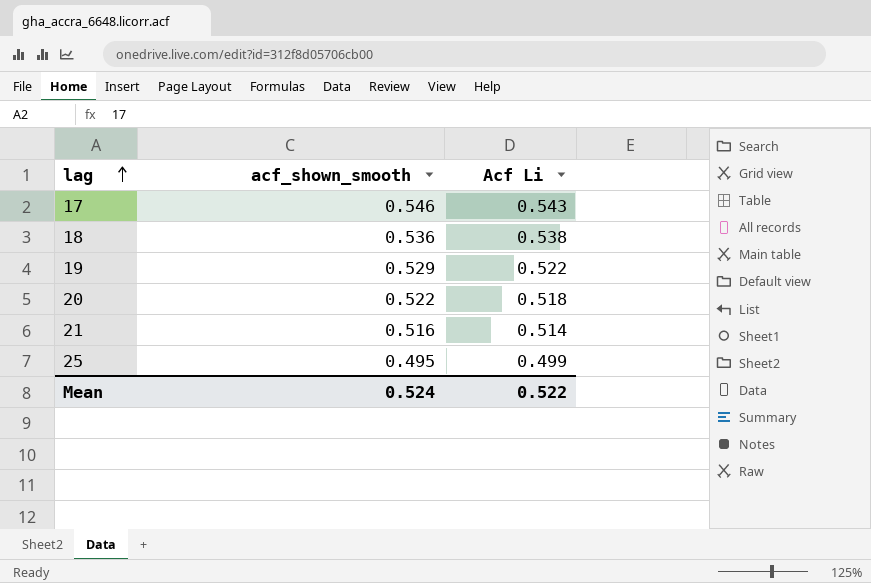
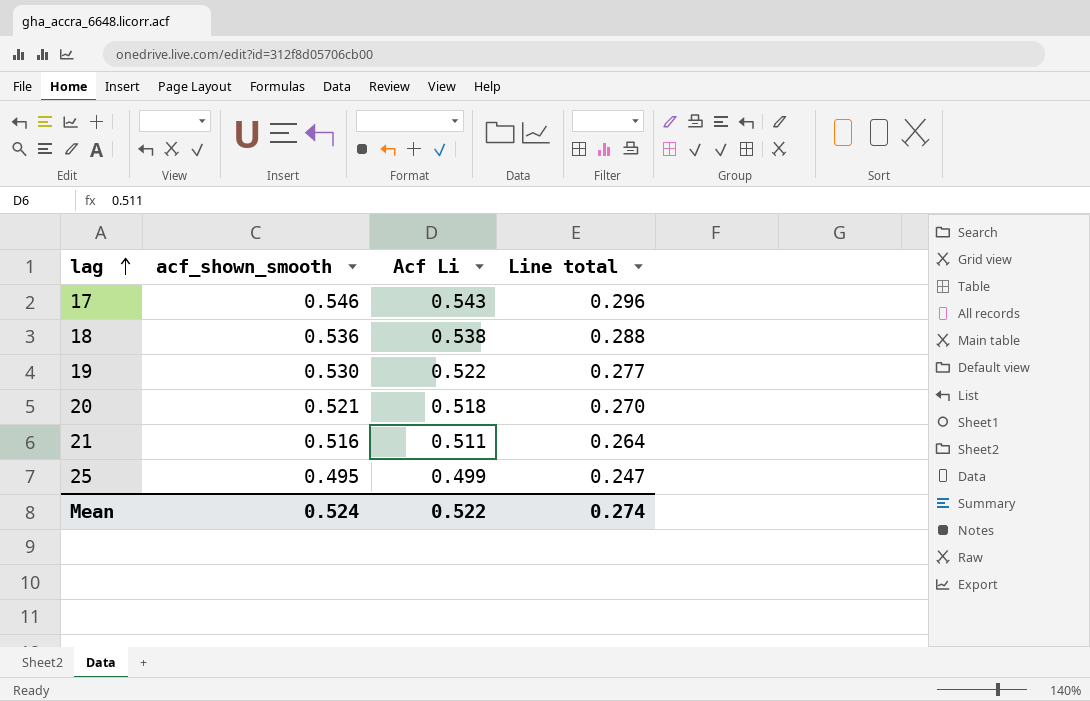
column Line total | formula: none -> [acf_shown_smooth] * [Acf Li]
19 | acf_shown_smooth: 0.529 -> 0.530
20 | acf_shown_smooth: 0.522 -> 0.521
21 | Acf Li: 0.514 -> 0.511

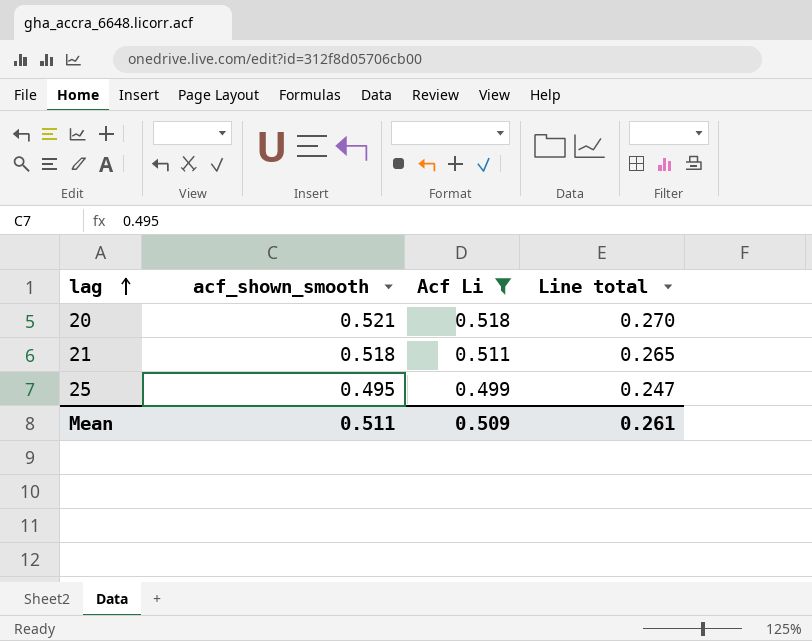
filter: none -> Acf Li <= 0.518
21 | acf_shown_smooth: 0.516 -> 0.518
21 | Line total: 0.264 -> 0.265
Mean | acf_shown_smooth: 0.524 -> 0.511
Mean | Acf Li: 0.522 -> 0.509
Mean | Line total: 0.274 -> 0.261

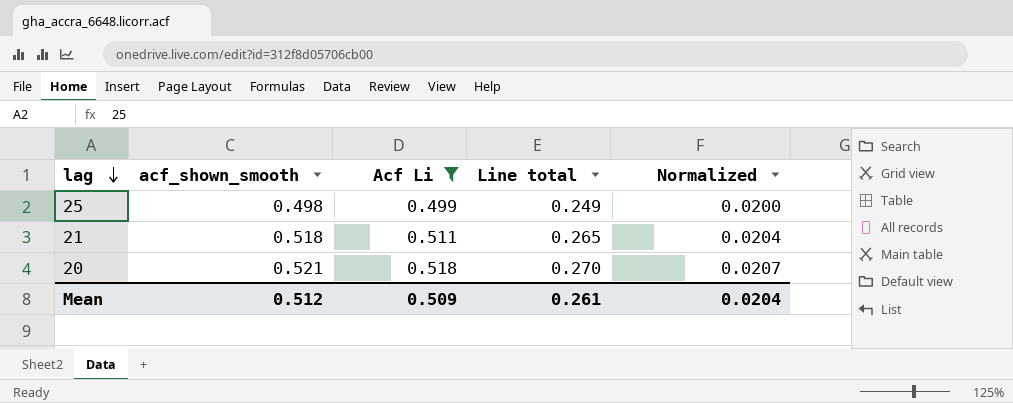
row order: lag ascending -> lag descending
column Normalized | formula: none -> [Acf Li] * 0.04
25 | acf_shown_smooth: 0.495 -> 0.498
25 | Line total: 0.247 -> 0.249
Mean | acf_shown_smooth: 0.511 -> 0.512

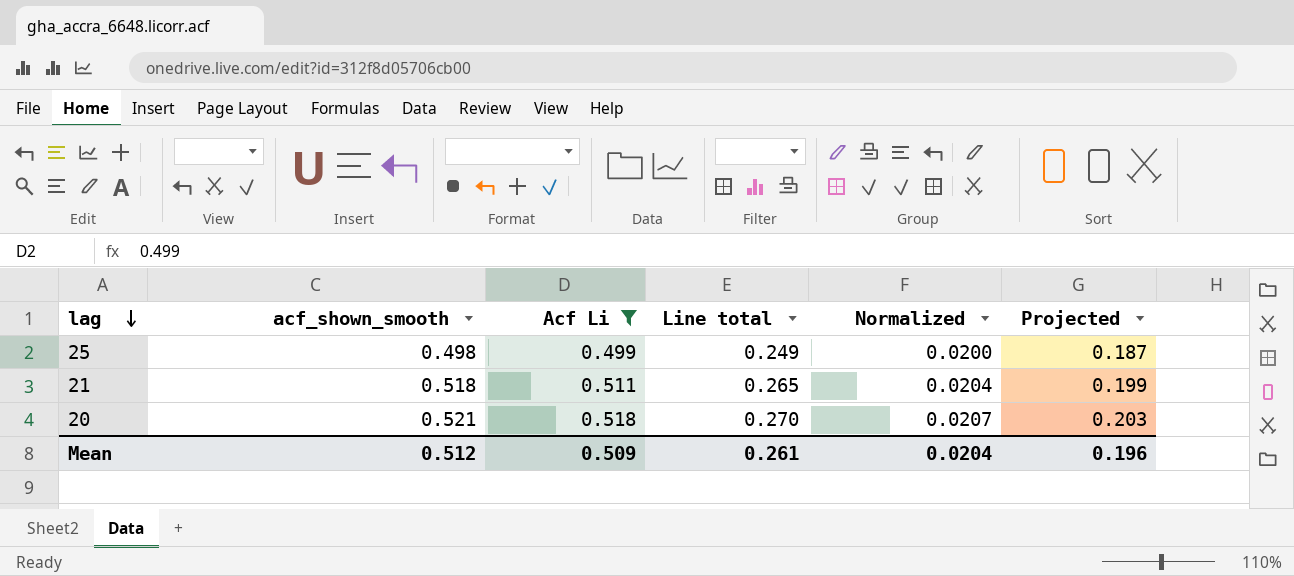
column Projected | formula: none -> [Line total] * 0.75

